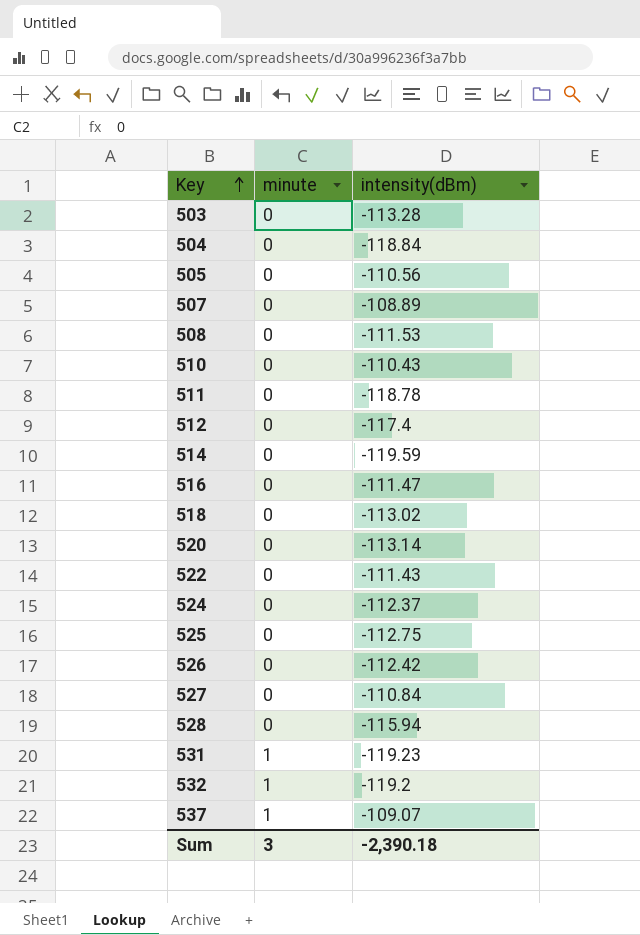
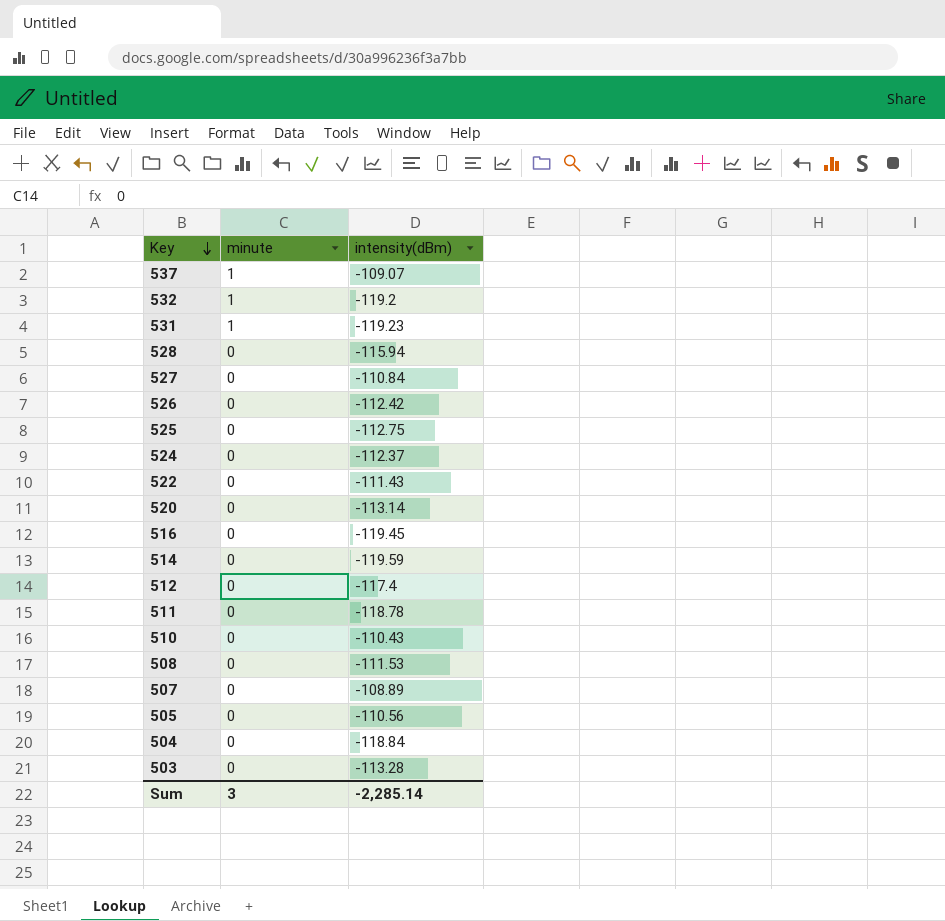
row order: Key ascending -> Key descending
row 518: 0 | -113.02 -> none
516 | intensity(dBm): -111.47 -> -119.45
Sum | intensity(dBm): -2,390.18 -> -2,285.14

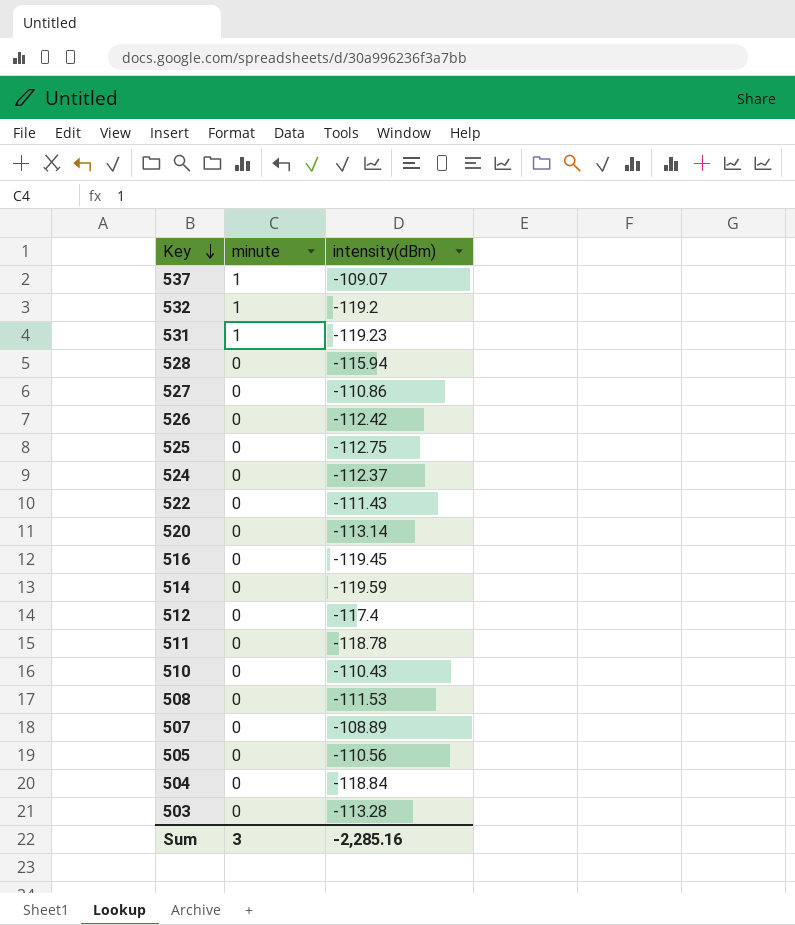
527 | intensity(dBm): -110.84 -> -110.86
Sum | intensity(dBm): -2,285.14 -> -2,285.16

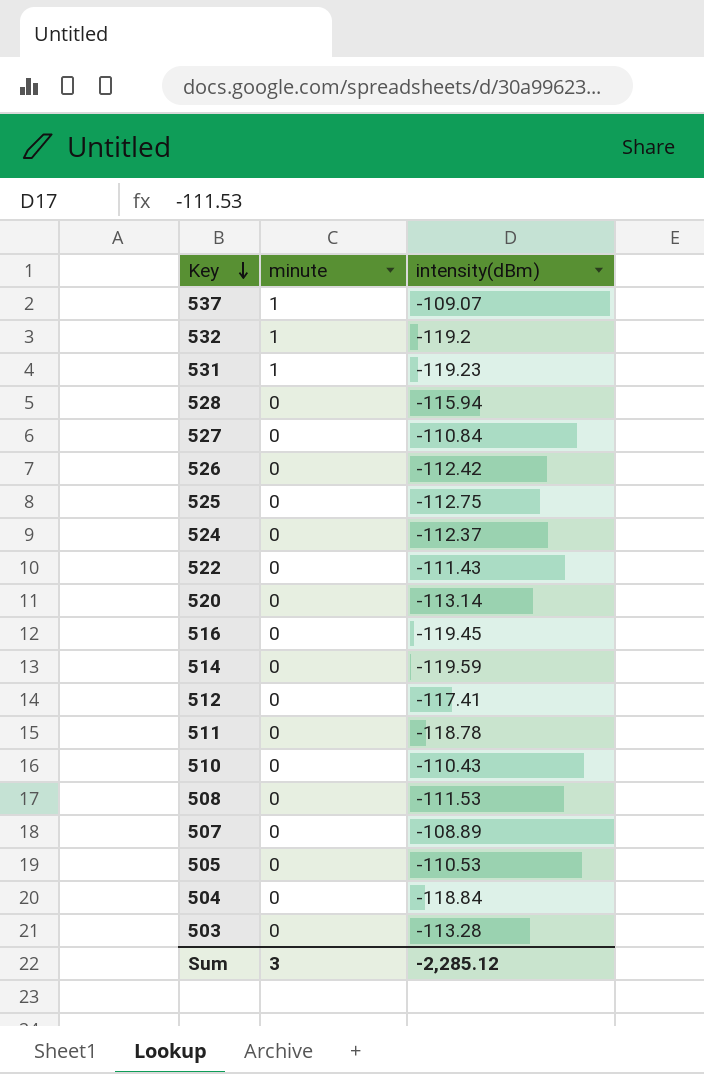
527 | intensity(dBm): -110.86 -> -110.84
512 | intensity(dBm): -117.4 -> -117.41
505 | intensity(dBm): -110.56 -> -110.53
Sum | intensity(dBm): -2,285.16 -> -2,285.12

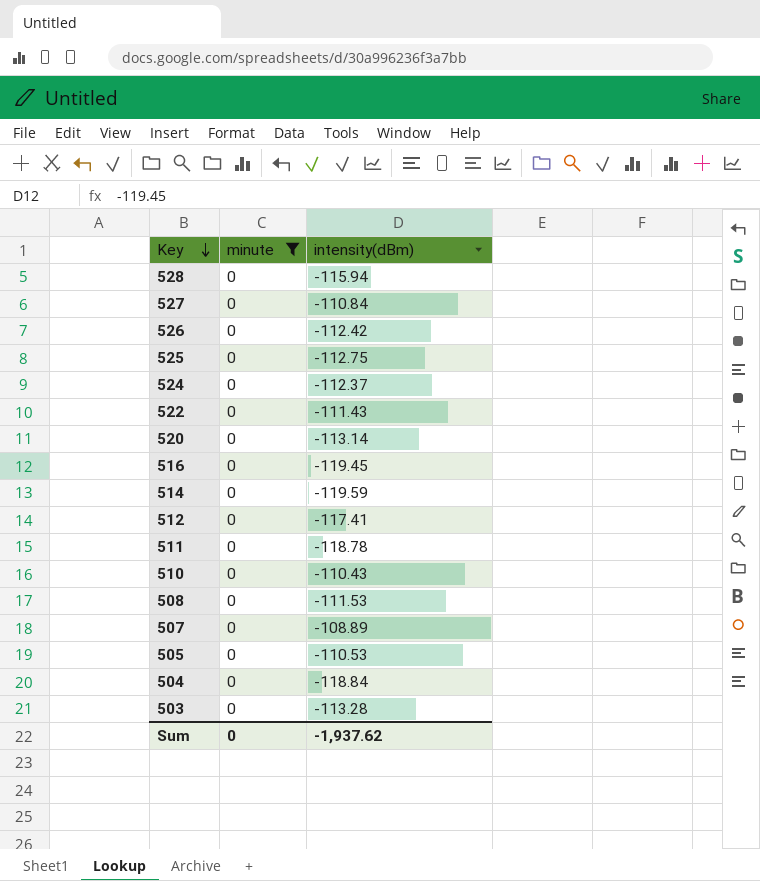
filter: none -> minute = 0
Sum | minute: 3 -> 0
Sum | intensity(dBm): -2,285.12 -> -1,937.62

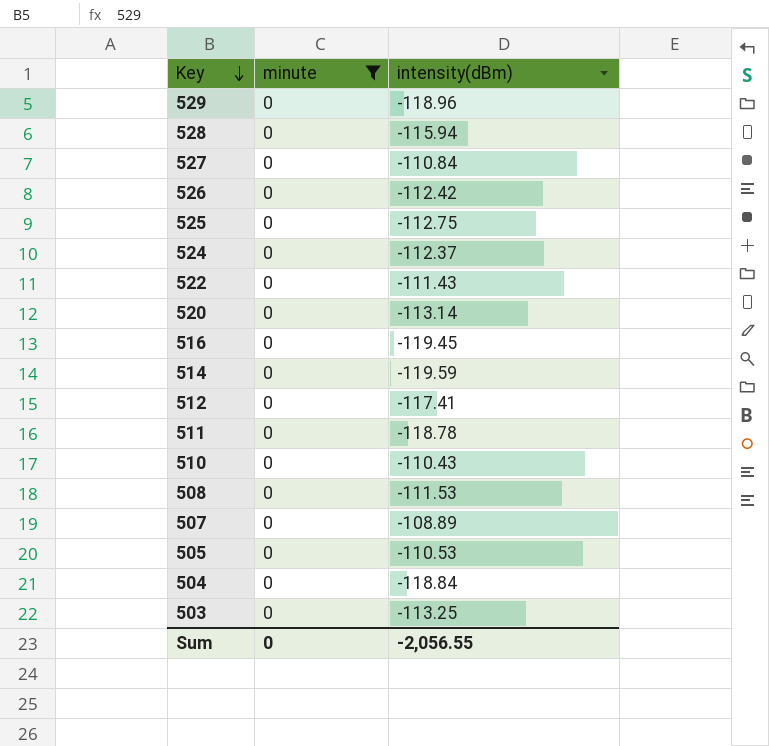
row 529: none -> 0 | -118.96
503 | intensity(dBm): -113.28 -> -113.25
Sum | intensity(dBm): -1,937.62 -> -2,056.55

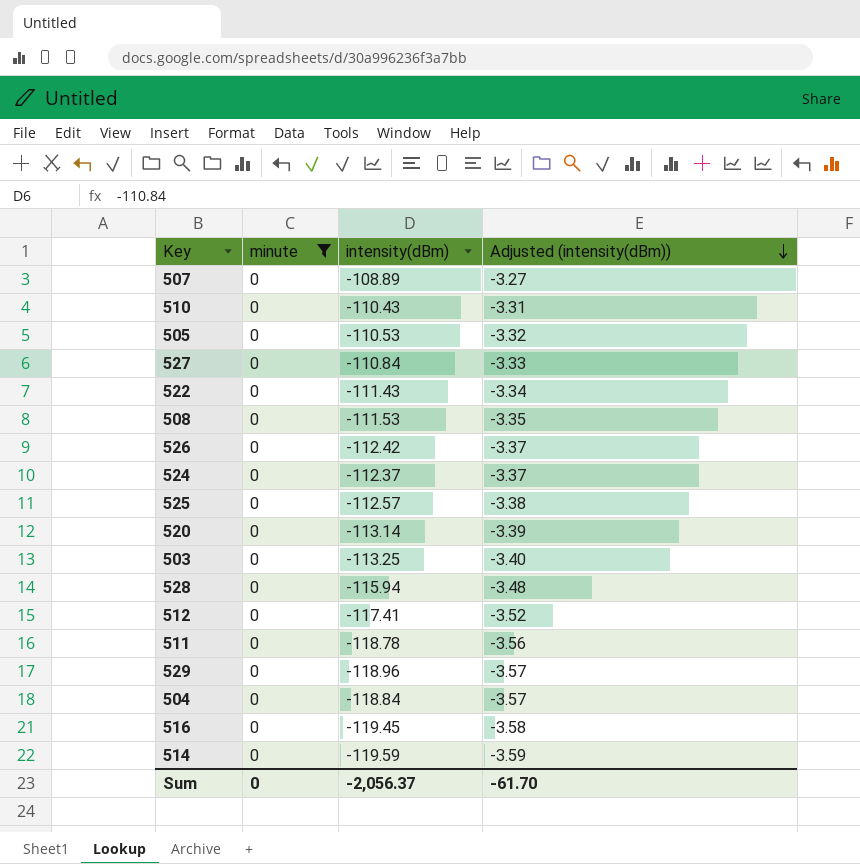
row order: Key descending -> Adjusted (intensity(dBm)) descending
column Adjusted (intensity(dBm)) | formula: none -> [intensity(dBm)] * 0.03
525 | intensity(dBm): -112.75 -> -112.57
Sum | intensity(dBm): -2,056.55 -> -2,056.37

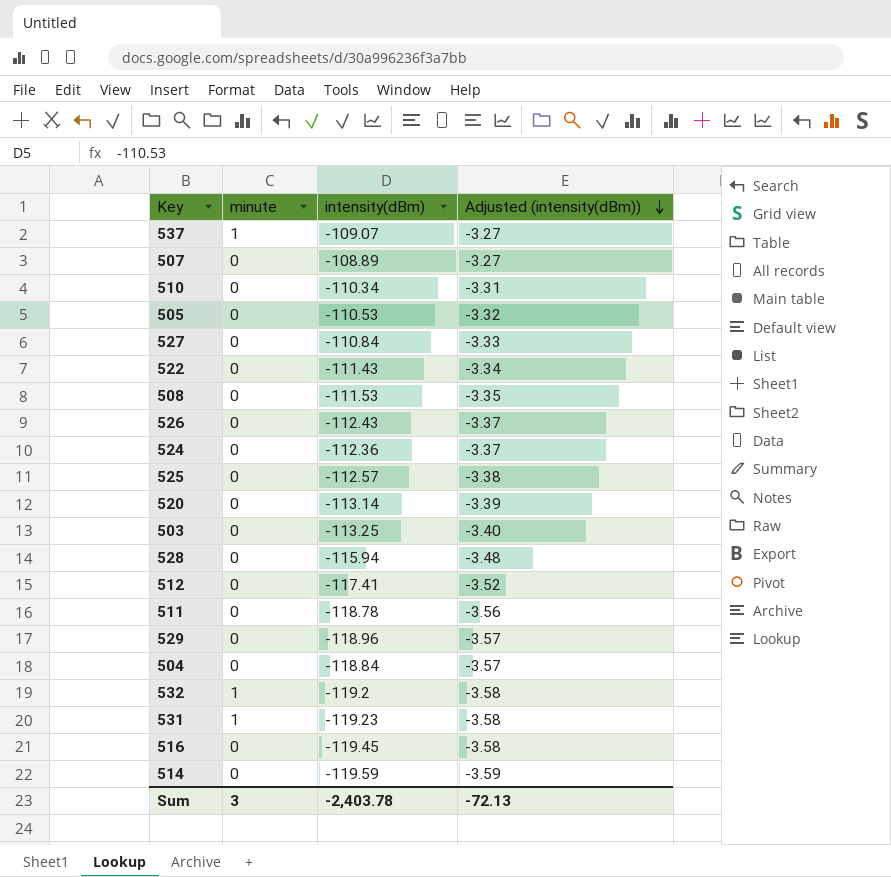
filter: minute = 0 -> none
510 | intensity(dBm): -110.43 -> -110.34
526 | intensity(dBm): -112.42 -> -112.43
524 | intensity(dBm): -112.37 -> -112.36
Sum | minute: 0 -> 3
Sum | intensity(dBm): -2,056.37 -> -2,403.78
Sum | Adjusted (intensity(dBm)): -61.70 -> -72.13

